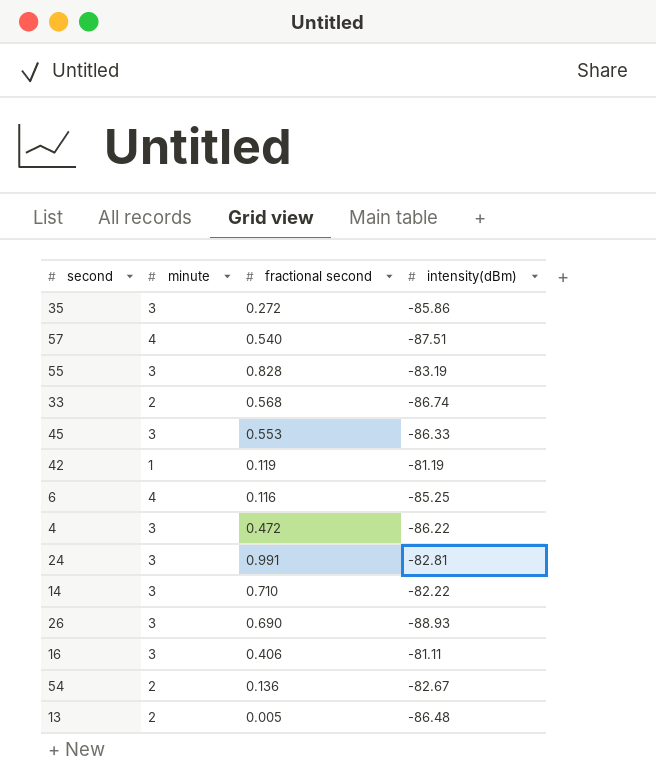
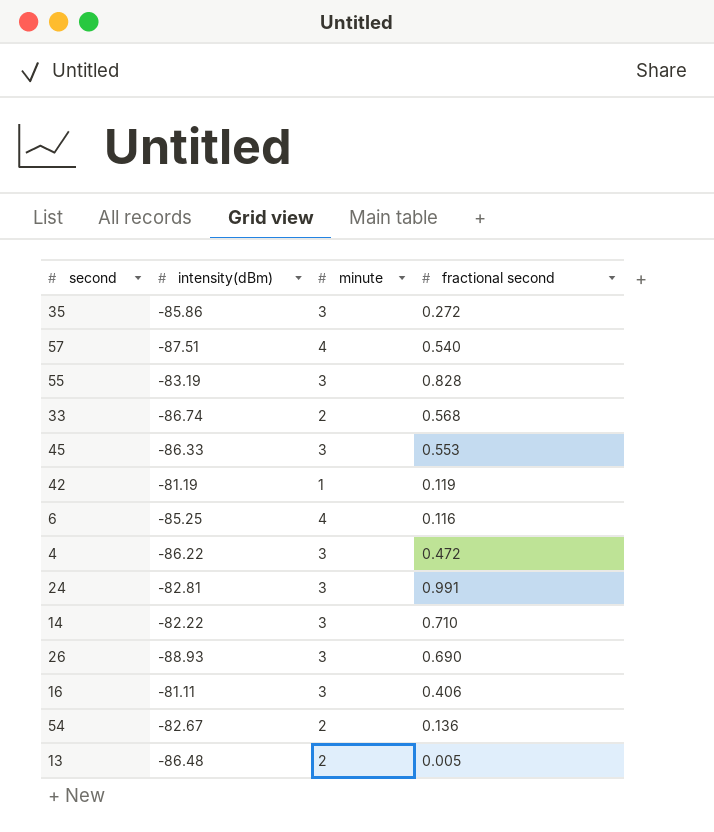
column intensity(dBm) | position: 4 -> 2

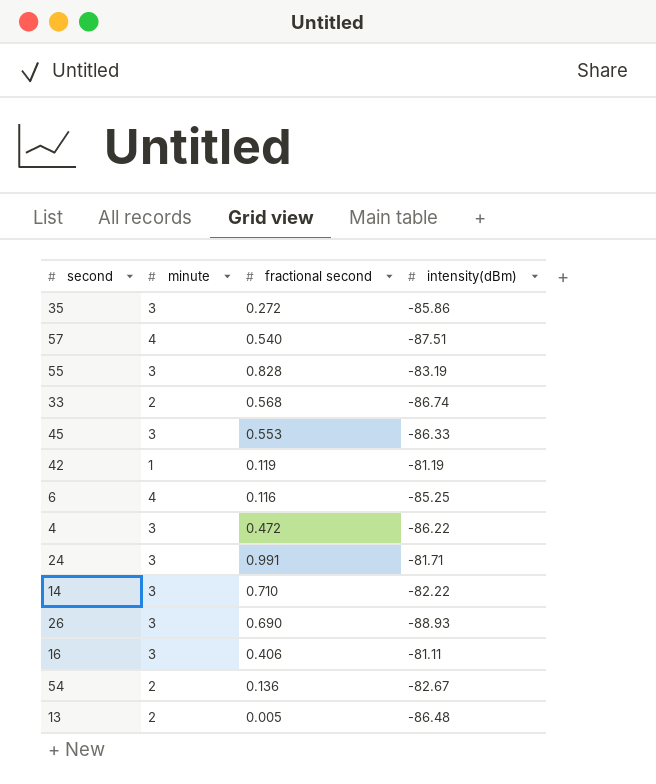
column intensity(dBm) | position: 2 -> 4
24 | intensity(dBm): -82.81 -> -81.71

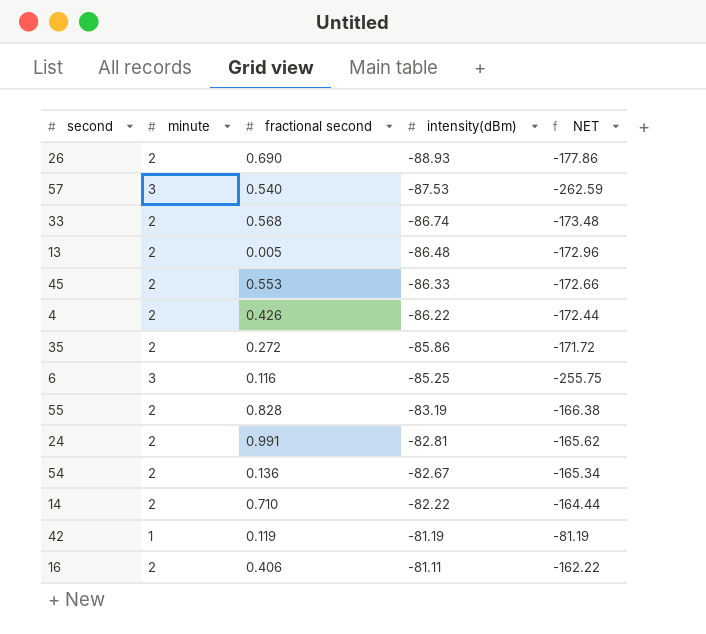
row order: none -> intensity(dBm) ascending
column NET | formula: none -> [minute] * [intensity(dBm)]
26 | minute: 3 -> 2
57 | minute: 4 -> 3
57 | intensity(dBm): -87.51 -> -87.53
45 | minute: 3 -> 2
4 | minute: 3 -> 2
4 | fractional second: 0.472 -> 0.426
35 | minute: 3 -> 2
6 | minute: 4 -> 3
55 | minute: 3 -> 2
24 | minute: 3 -> 2
24 | intensity(dBm): -81.71 -> -82.81
14 | minute: 3 -> 2
16 | minute: 3 -> 2

